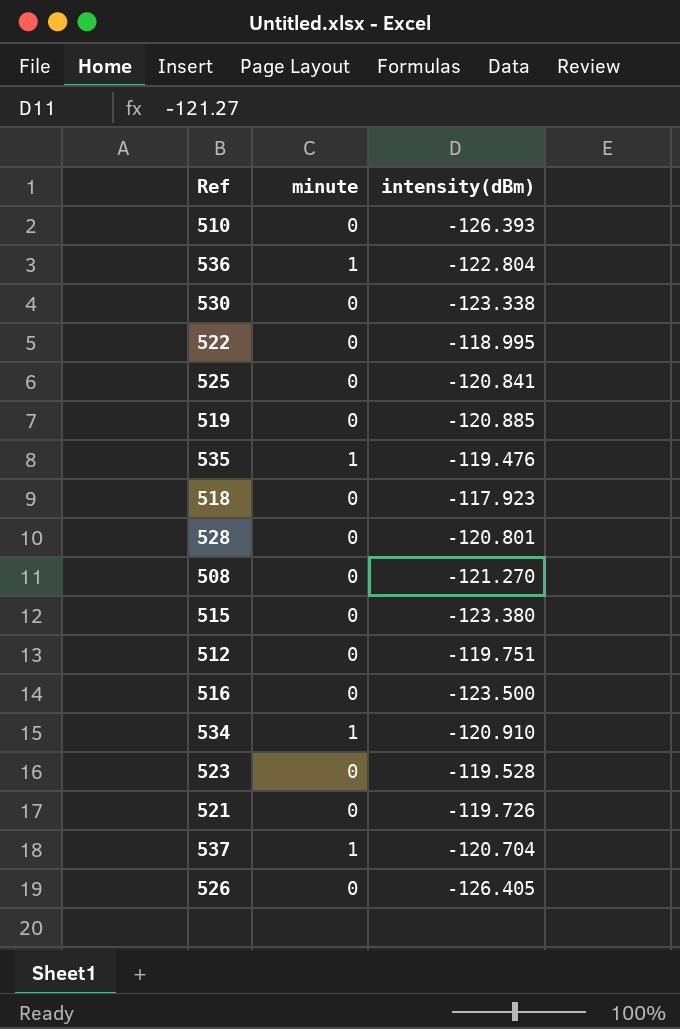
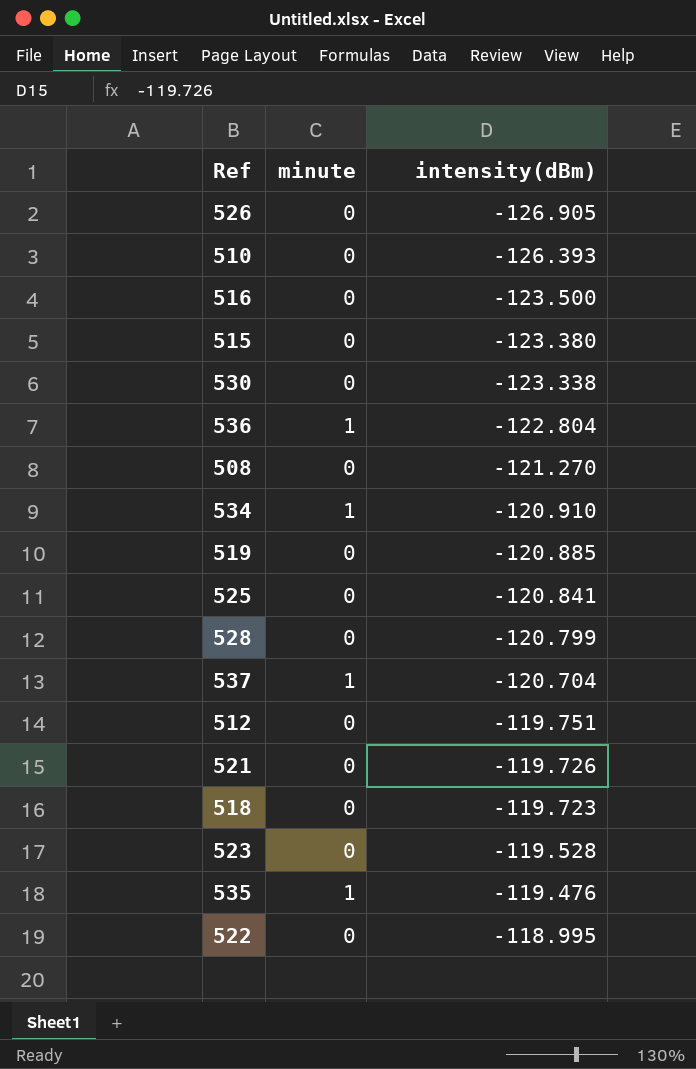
row order: none -> intensity(dBm) ascending
526 | intensity(dBm): -126.405 -> -126.905
528 | intensity(dBm): -120.801 -> -120.799
518 | intensity(dBm): -117.923 -> -119.723

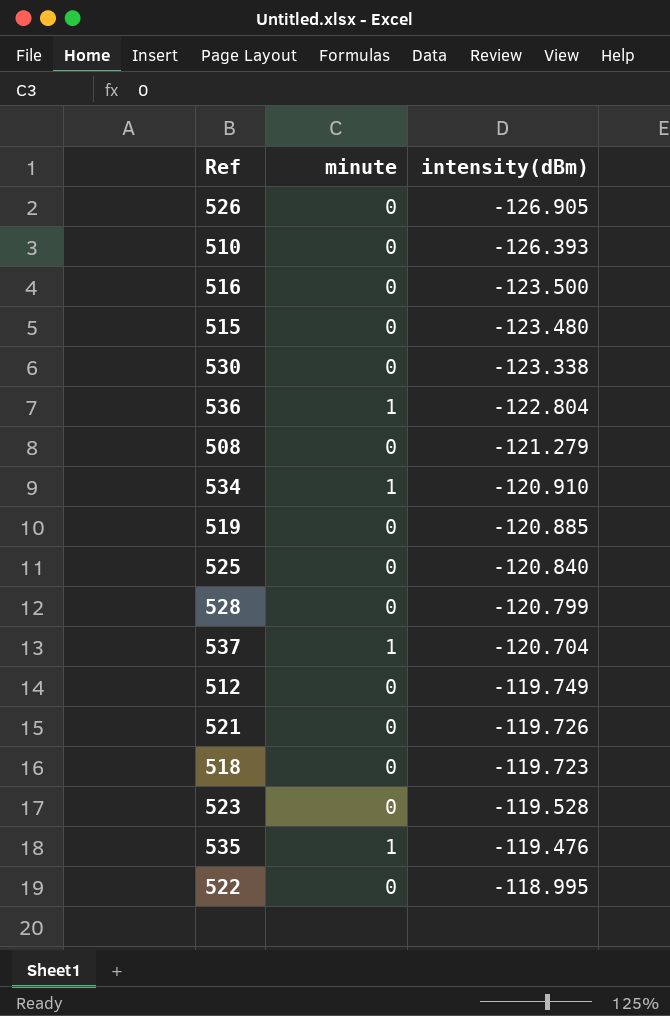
515 | intensity(dBm): -123.380 -> -123.480
508 | intensity(dBm): -121.270 -> -121.279
525 | intensity(dBm): -120.841 -> -120.840
512 | intensity(dBm): -119.751 -> -119.749

